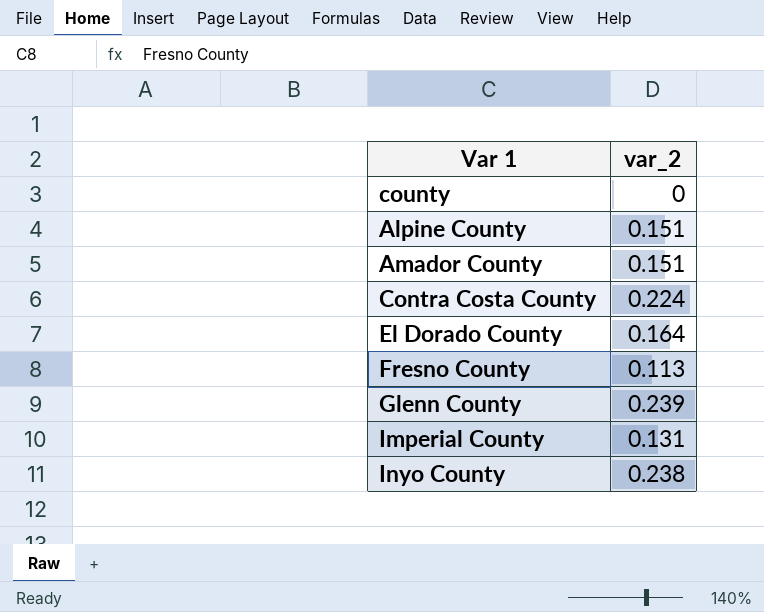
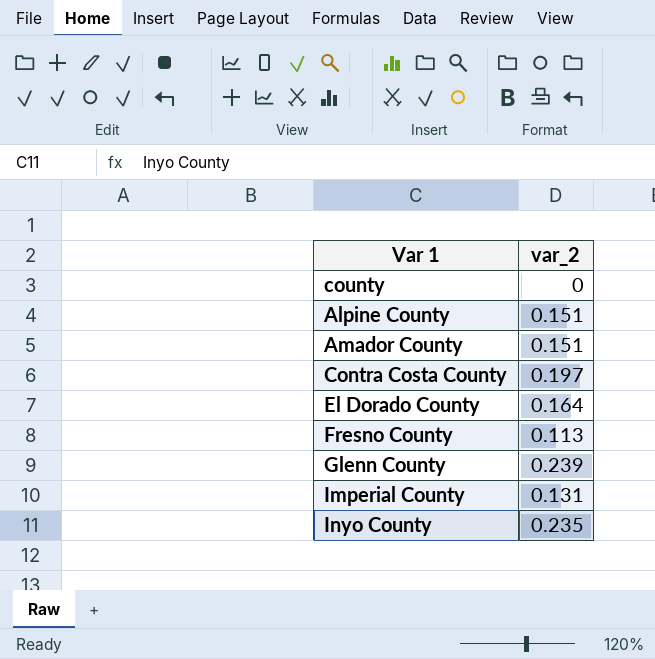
Contra Costa County | var_2: 0.224 -> 0.197
Inyo County | var_2: 0.238 -> 0.235

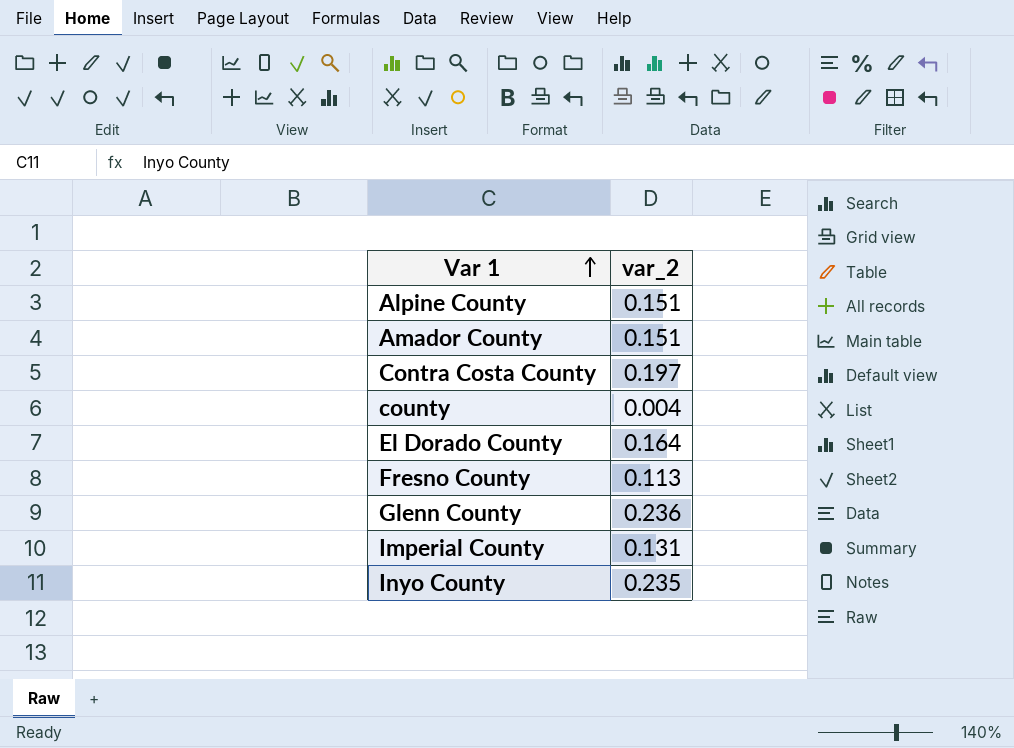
row order: none -> Var 1 ascending
county | var_2: 0 -> 0.004
Glenn County | var_2: 0.239 -> 0.236

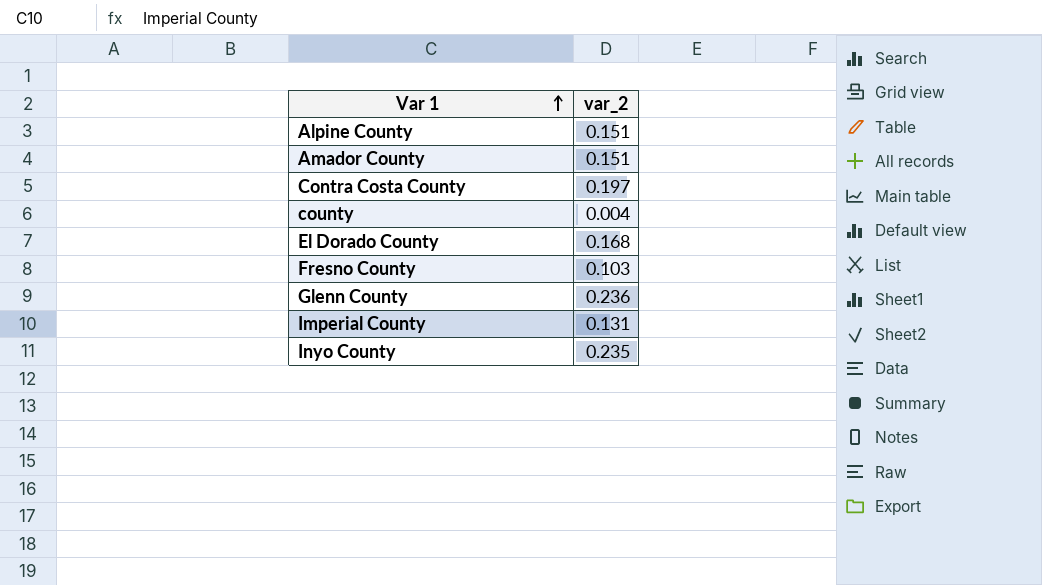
El Dorado County | var_2: 0.164 -> 0.168
Fresno County | var_2: 0.113 -> 0.103

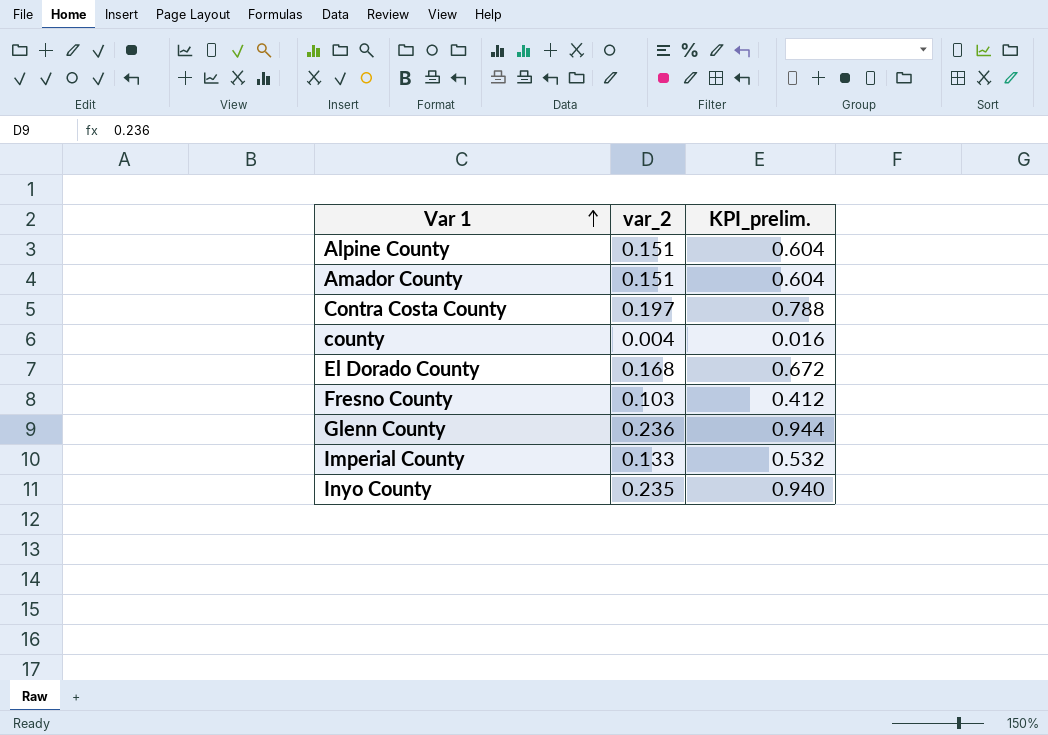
column KPI_prelim. | formula: none -> [var_2] * 4
Imperial County | var_2: 0.131 -> 0.133

